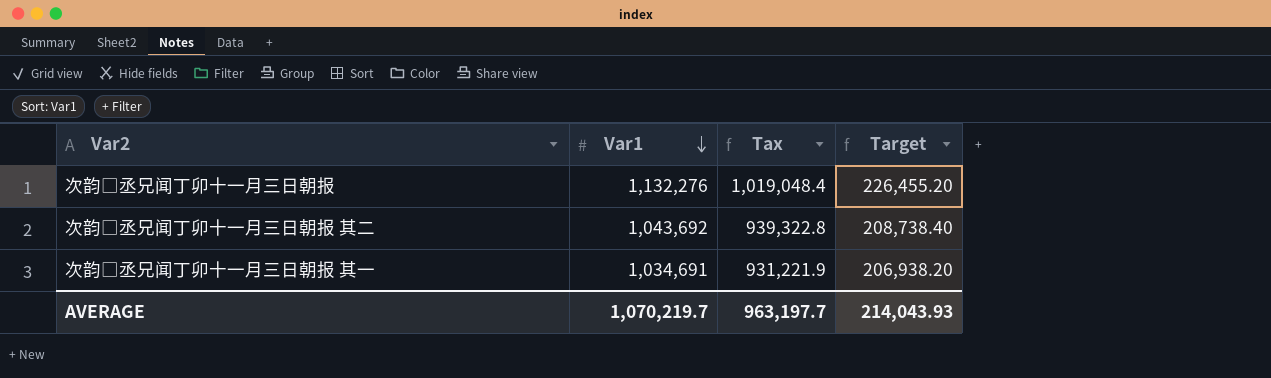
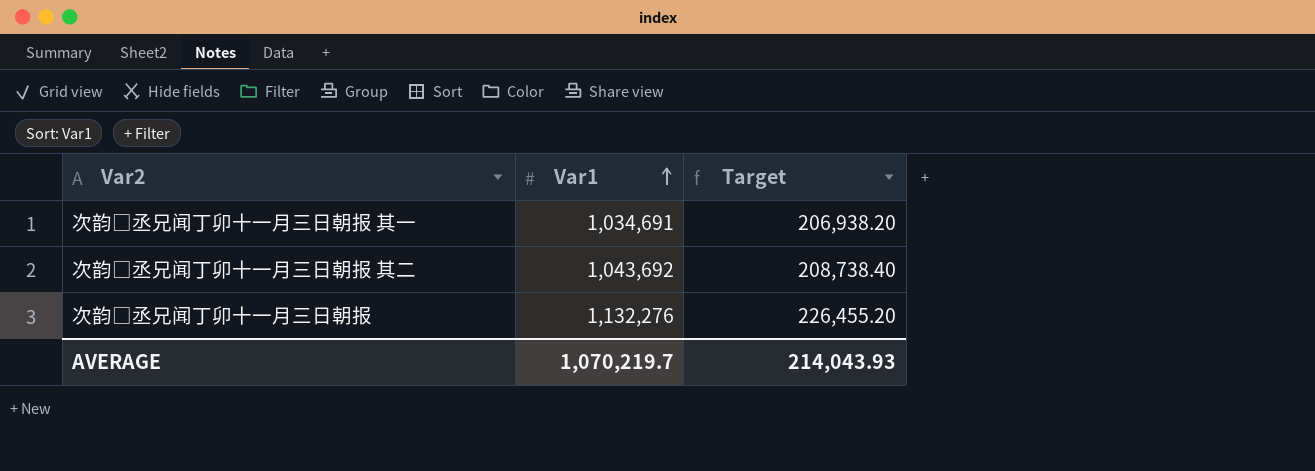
row order: Var1 descending -> Var1 ascending
column Tax | formula: [Var1] * 0.9 -> none

